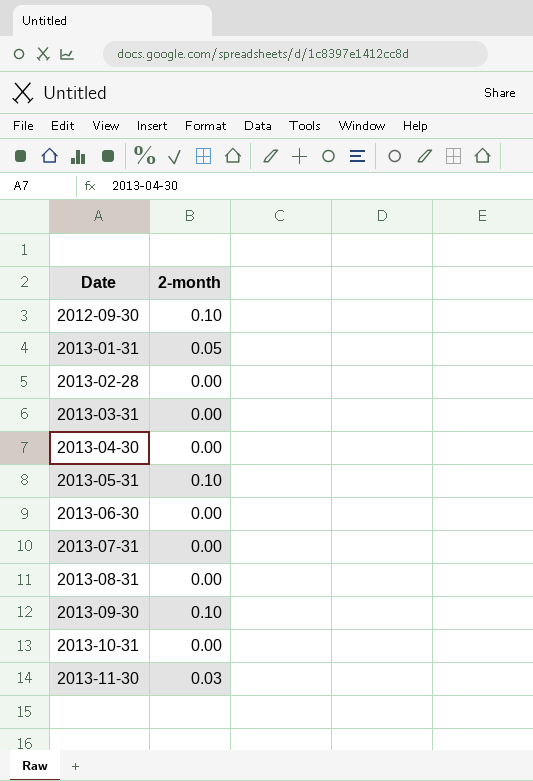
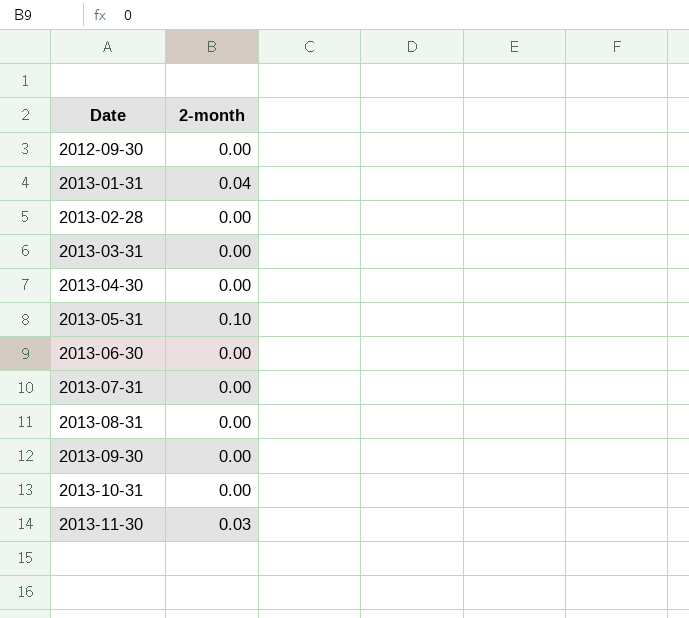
2012-09-30 | 2-month: 0.10 -> 0.00
2013-01-31 | 2-month: 0.05 -> 0.04
2013-09-30 | 2-month: 0.10 -> 0.00

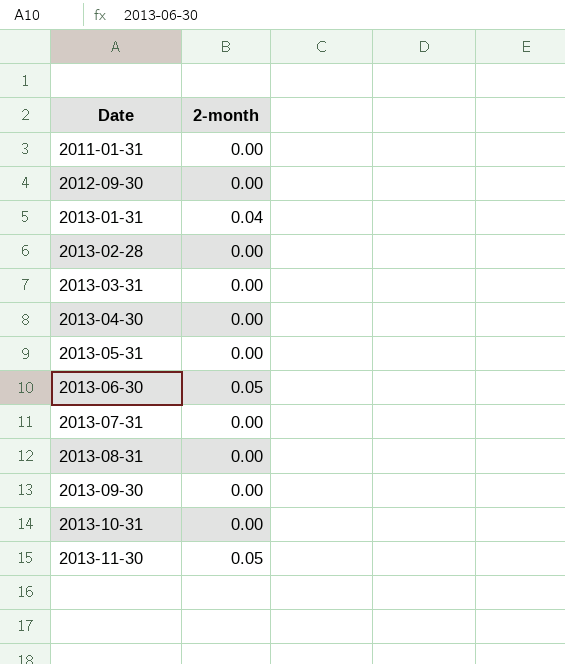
row 2011-01-31: none -> 0.00
2013-05-31 | 2-month: 0.10 -> 0.00
2013-06-30 | 2-month: 0.00 -> 0.05
2013-11-30 | 2-month: 0.03 -> 0.05

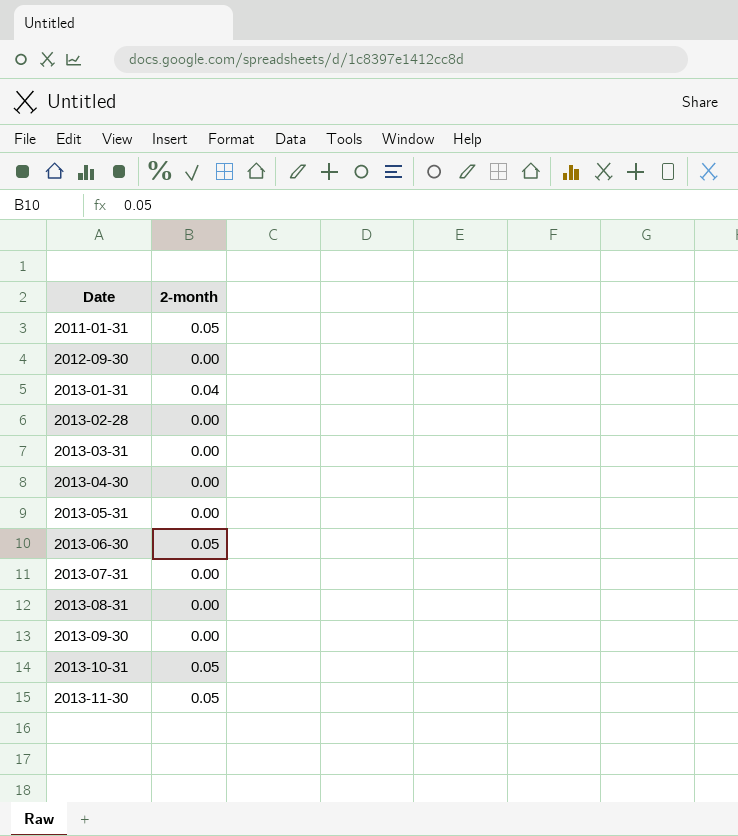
2011-01-31 | 2-month: 0.00 -> 0.05
2013-10-31 | 2-month: 0.00 -> 0.05

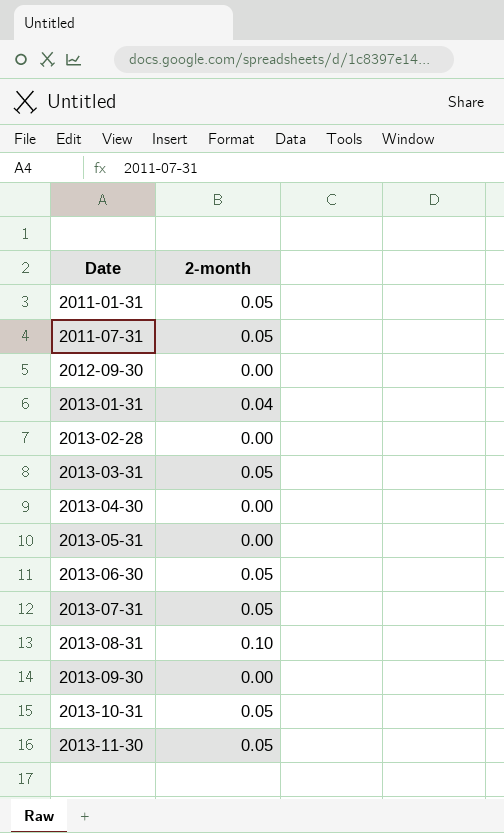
row 2011-07-31: none -> 0.05
2013-03-31 | 2-month: 0.00 -> 0.05
2013-07-31 | 2-month: 0.00 -> 0.05
2013-08-31 | 2-month: 0.00 -> 0.10

